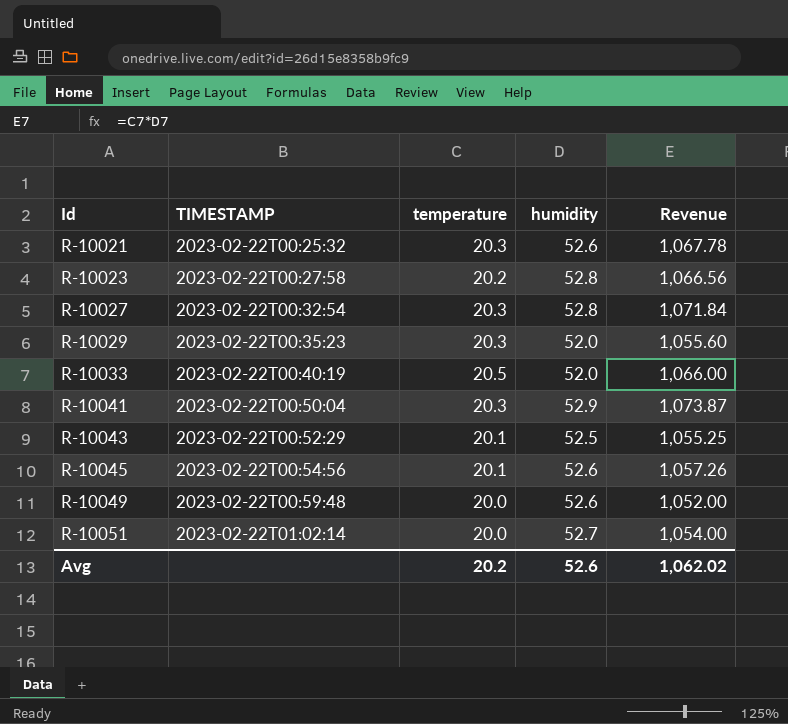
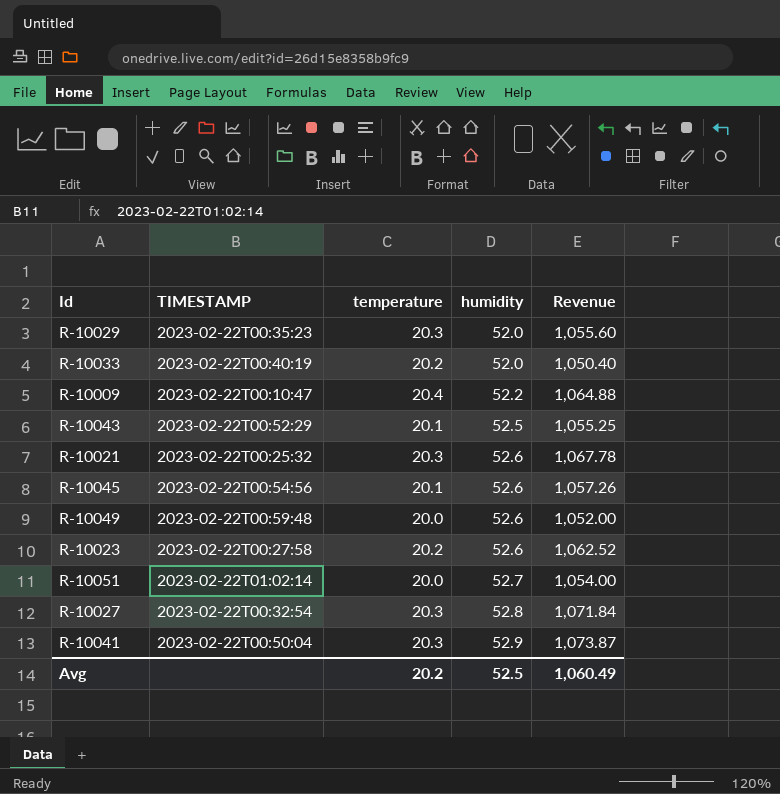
row order: Id ascending -> humidity ascending
R-10033 | temperature: 20.5 -> 20.2
R-10033 | Revenue: 1,066.00 -> 1,050.40
row R-10009: none -> 2023-02-22T00:10:47 | 20.4 | 52.2 | 1,064.88
R-10023 | humidity: 52.8 -> 52.6
R-10023 | Revenue: 1,066.56 -> 1,062.52
Avg | humidity: 52.6 -> 52.5
Avg | Revenue: 1,062.02 -> 1,060.49

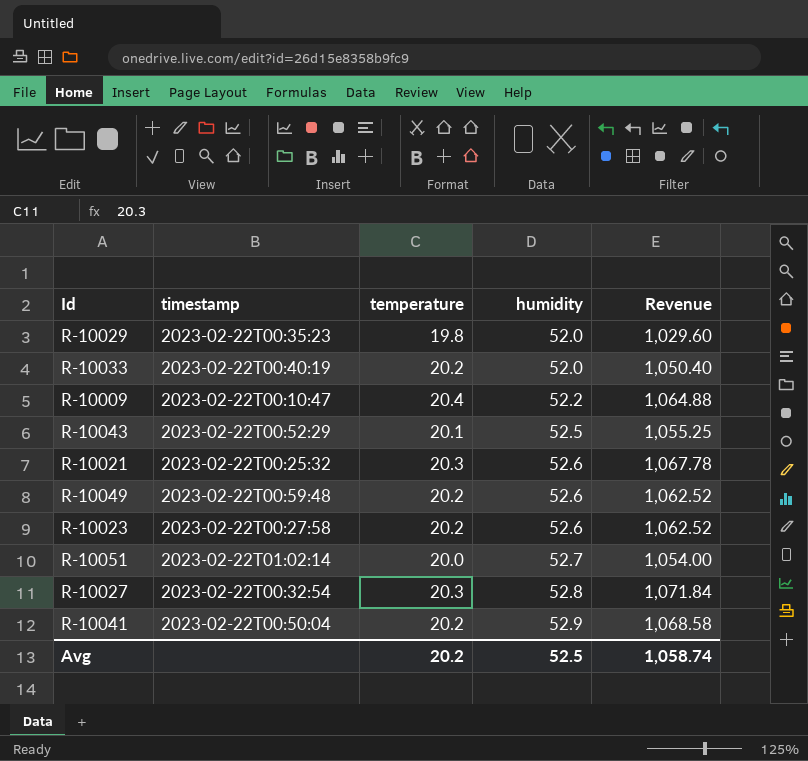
column name: TIMESTAMP -> timestamp
row R-10045: 2023-02-22T00:54:56 | 20.1 | 52.6 | 1,057.26 -> none
R-10029 | temperature: 20.3 -> 19.8
R-10029 | Revenue: 1,055.60 -> 1,029.60
R-10049 | temperature: 20.0 -> 20.2
R-10049 | Revenue: 1,052.00 -> 1,062.52
R-10041 | temperature: 20.3 -> 20.2
R-10041 | Revenue: 1,073.87 -> 1,068.58
Avg | Revenue: 1,060.49 -> 1,058.74

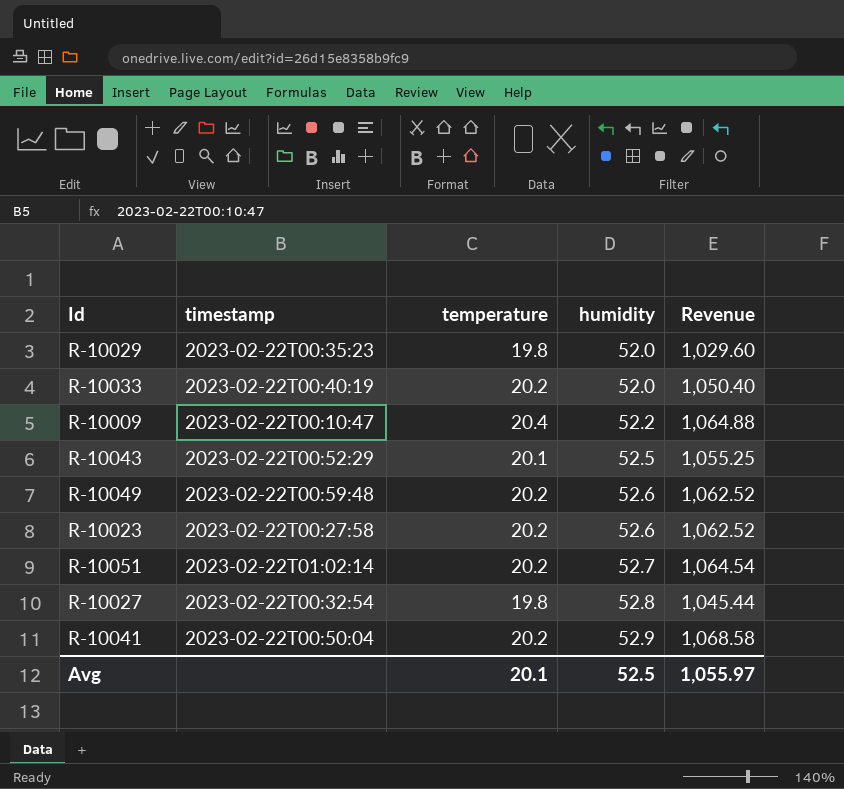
row R-10021: 2023-02-22T00:25:32 | 20.3 | 52.6 | 1,067.78 -> none
R-10051 | temperature: 20.0 -> 20.2
R-10051 | Revenue: 1,054.00 -> 1,064.54
R-10027 | temperature: 20.3 -> 19.8
R-10027 | Revenue: 1,071.84 -> 1,045.44
Avg | temperature: 20.2 -> 20.1
Avg | Revenue: 1,058.74 -> 1,055.97

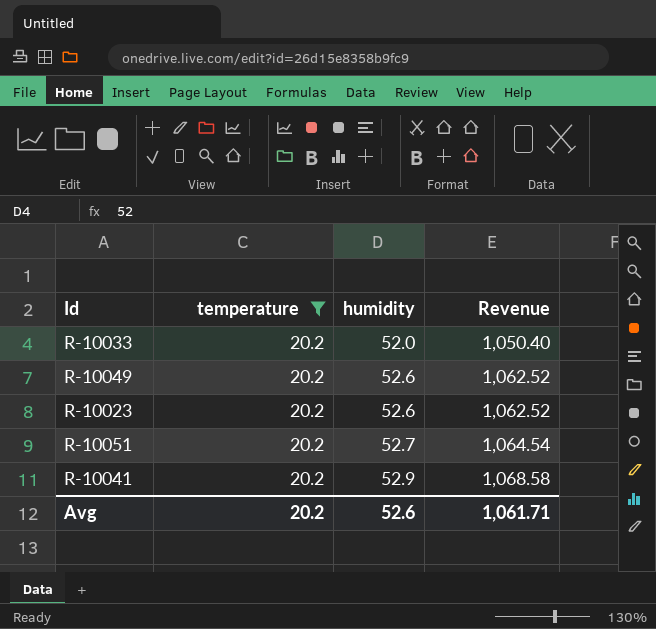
filter: none -> temperature = 20.2
column timestamp | position: 2 -> none
Avg | temperature: 20.1 -> 20.2
Avg | humidity: 52.5 -> 52.6
Avg | Revenue: 1,055.97 -> 1,061.71

